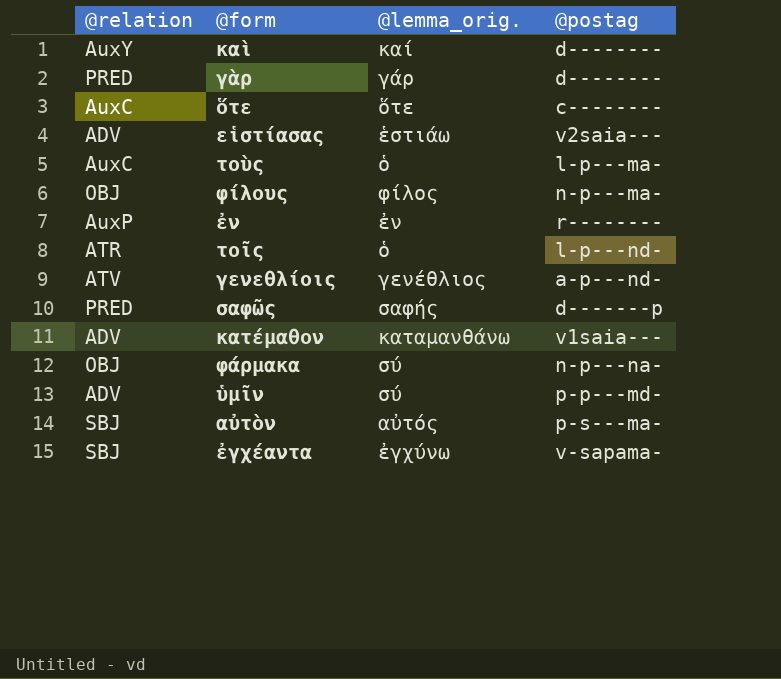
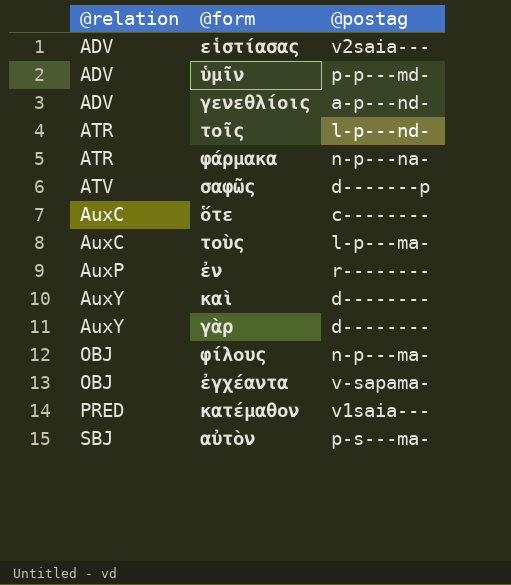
row order: none -> @relation ascending
column @lemma_orig. | position: 3 -> none
γενεθλίοις | @relation: ATV -> ADV
φάρμακα | @relation: OBJ -> ATR
σαφῶς | @relation: PRED -> ATV
γὰρ | @relation: PRED -> AuxY
ἐγχέαντα | @relation: SBJ -> OBJ
κατέμαθον | @relation: ADV -> PRED

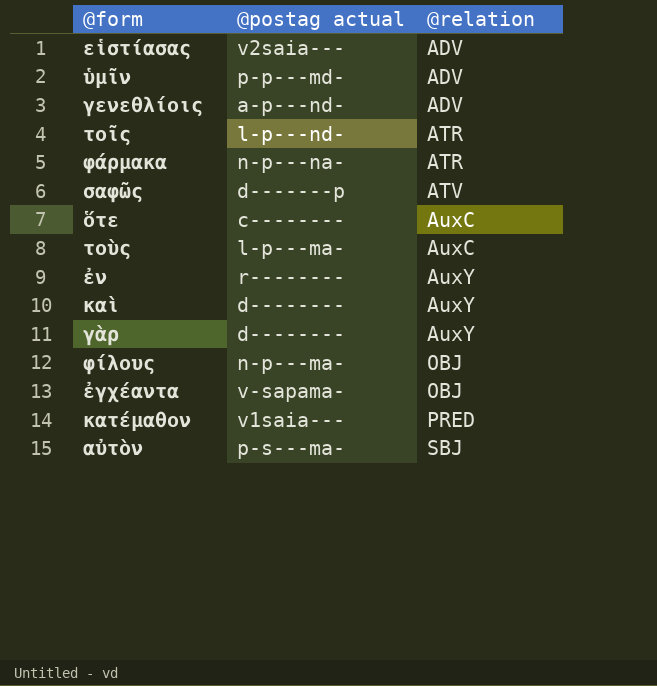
column name: @postag -> @postag actual
column @relation | position: 1 -> 3
ἐν | @relation: AuxP -> AuxY

